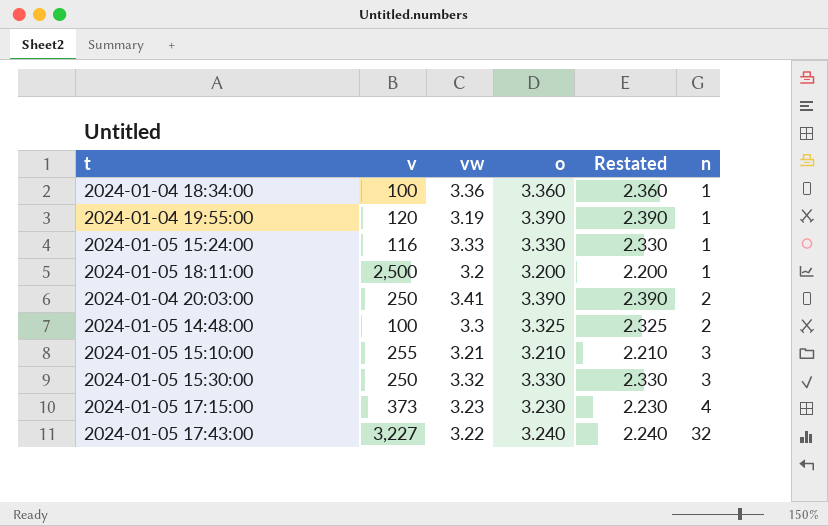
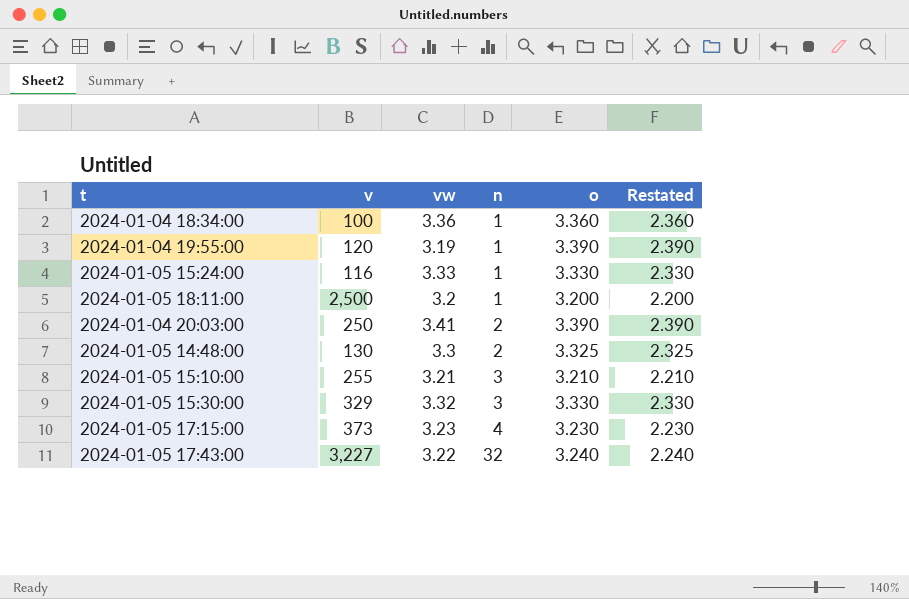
column n | position: 6 -> 4
2024-01-05 14:48:00 | v: 100 -> 130
2024-01-05 15:30:00 | v: 250 -> 329

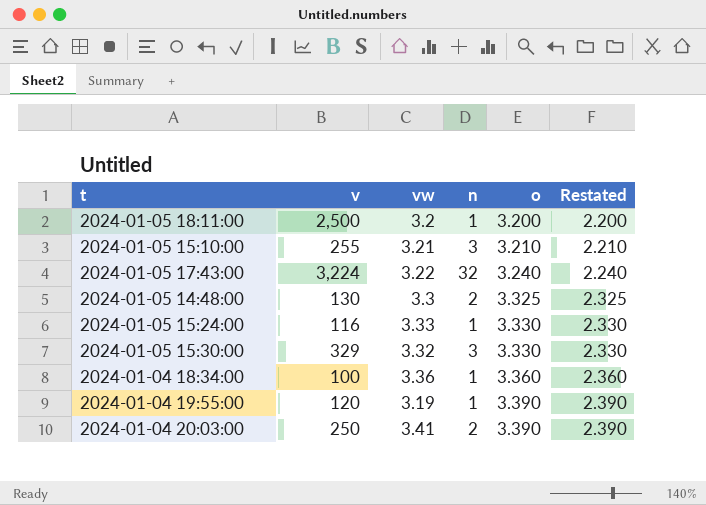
row order: n ascending -> o ascending
row 2024-01-05 17:15:00: 373 | 3.23 | 4 | 3.230 | 2.230 -> none
2024-01-05 17:43:00 | v: 3,227 -> 3,224

